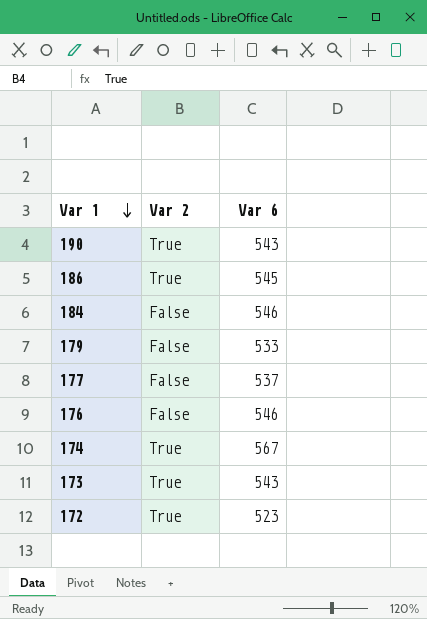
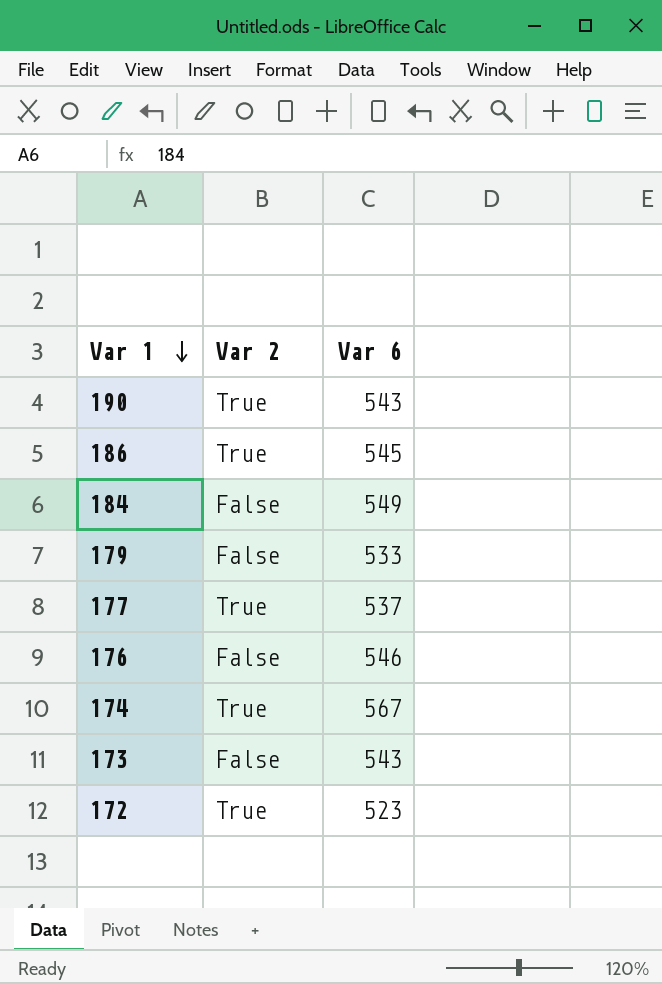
184 | Var 6: 546 -> 549
177 | Var 2: False -> True
173 | Var 2: True -> False

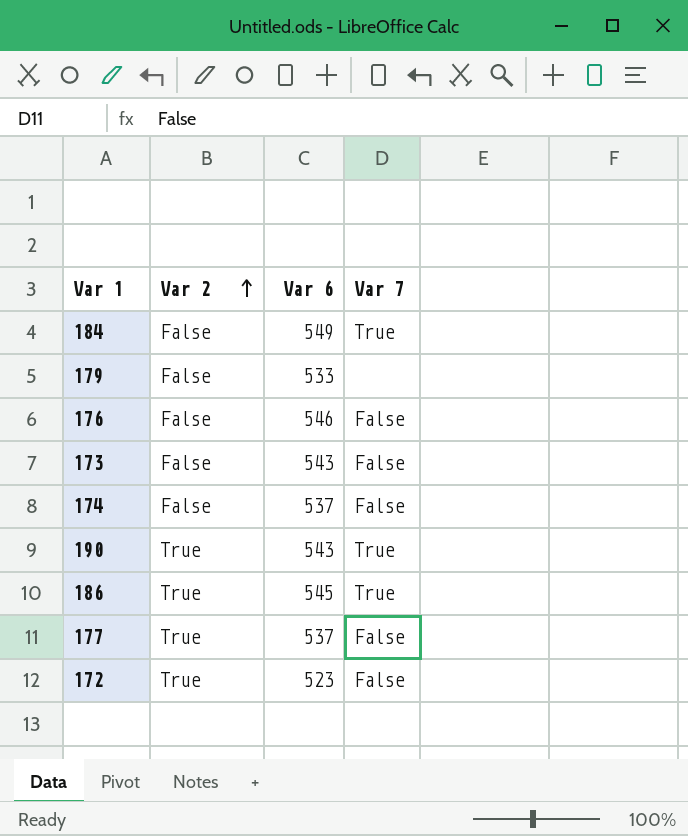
row order: Var 1 descending -> Var 2 ascending
column Var 7 | position: none -> 4
174 | Var 2: True -> False
174 | Var 6: 567 -> 537

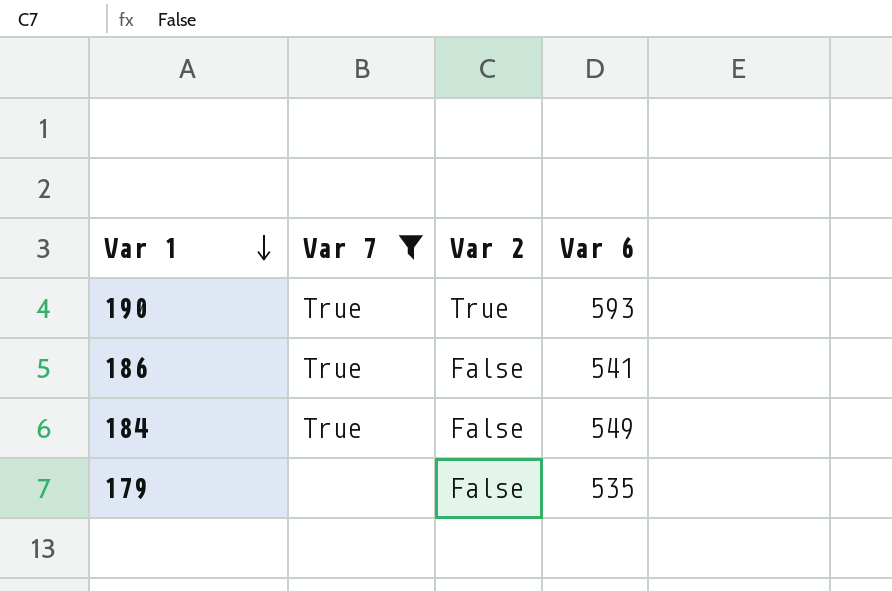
filter: none -> Var 7 != False
row order: Var 2 ascending -> Var 1 descending
column Var 7 | position: 4 -> 2
190 | Var 6: 543 -> 593
186 | Var 2: True -> False
186 | Var 6: 545 -> 541
179 | Var 6: 533 -> 535

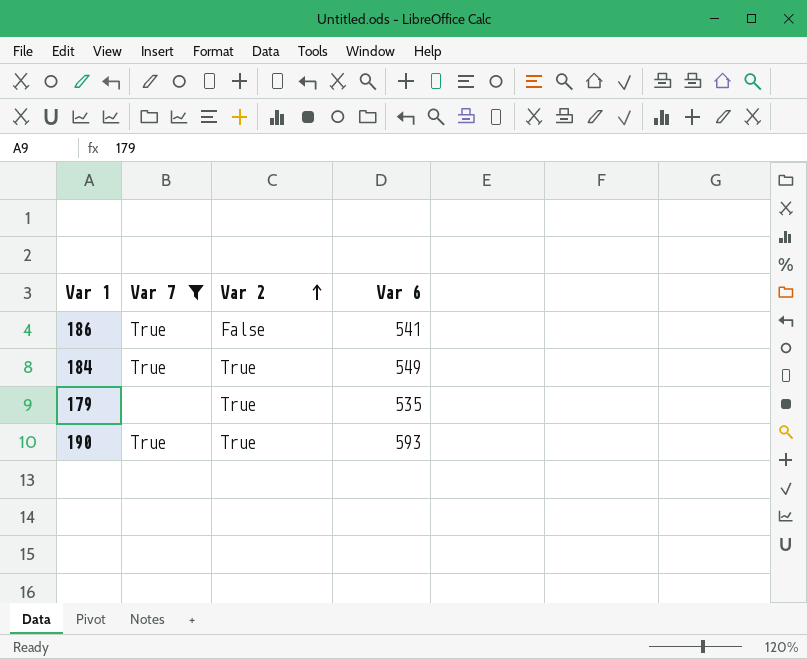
row order: Var 1 descending -> Var 2 ascending
184 | Var 2: False -> True
179 | Var 2: False -> True

